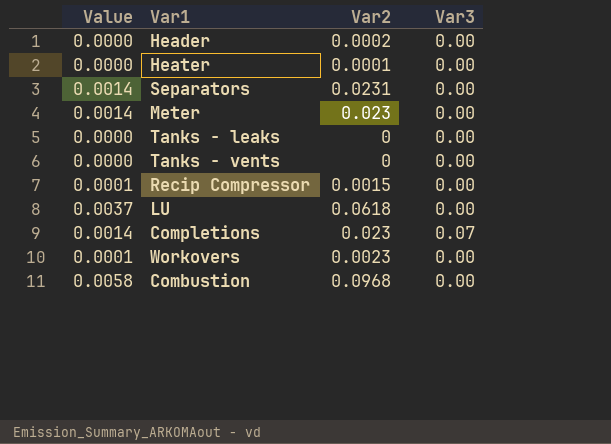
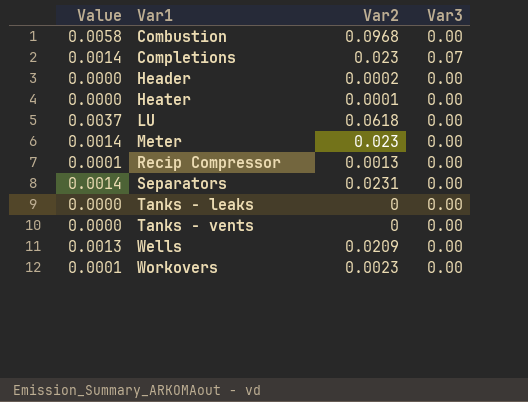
row order: none -> Var1 ascending
Recip Compressor | Var2: 0.0015 -> 0.0013
row Wells: none -> 0.0013 | 0.0209 | 0.00

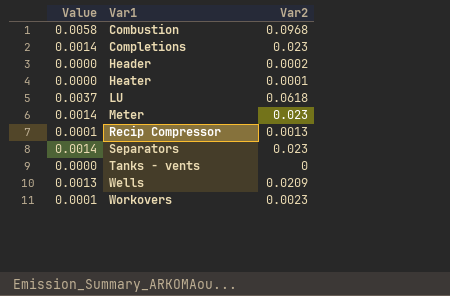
column Var3 | position: 4 -> none
row Tanks - leaks: 0.0000 | 0 | 0.00 -> none
Separators | Var2: 0.0231 -> 0.023

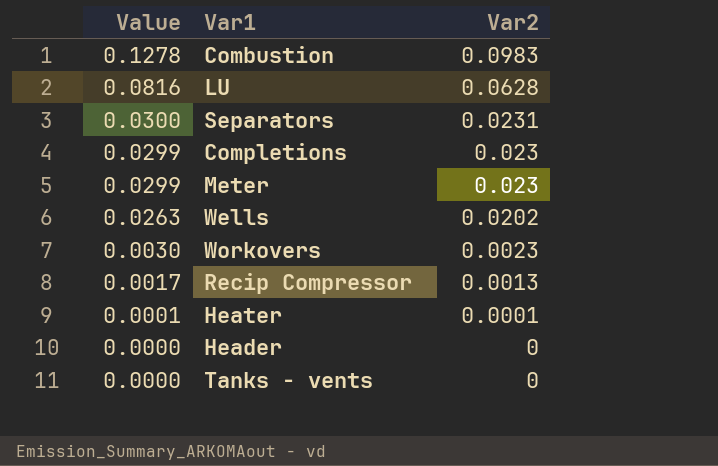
row order: Var1 ascending -> Value descending
column Value | formula: [Var2] * 0.06 -> [Var2] * 1.3
Combustion | Var2: 0.0968 -> 0.0983
LU | Var2: 0.0618 -> 0.0628
Separators | Var2: 0.023 -> 0.0231
Wells | Var2: 0.0209 -> 0.0202
Header | Var2: 0.0002 -> 0

